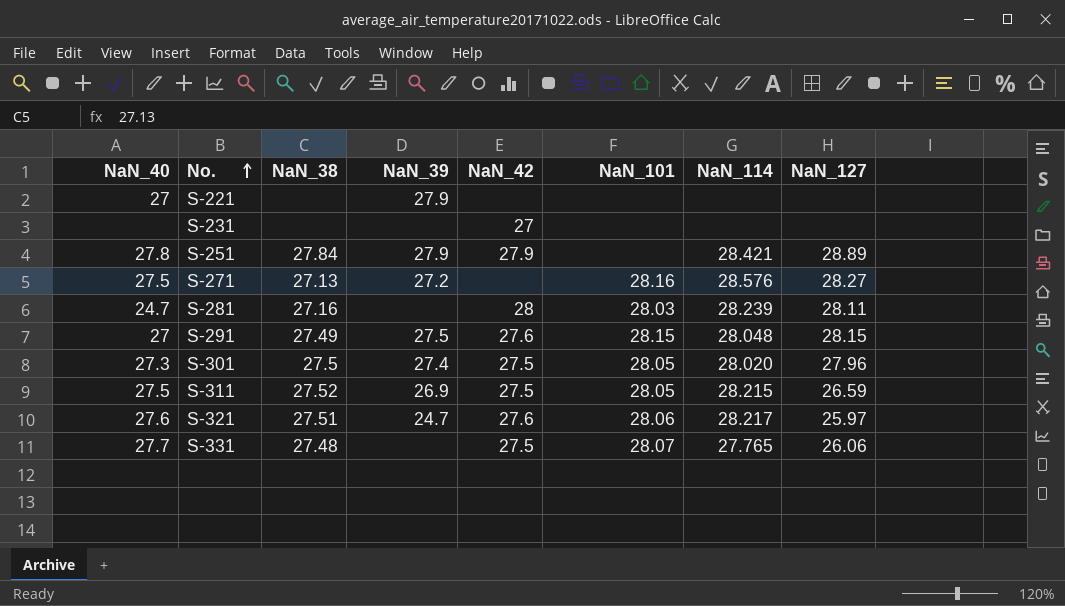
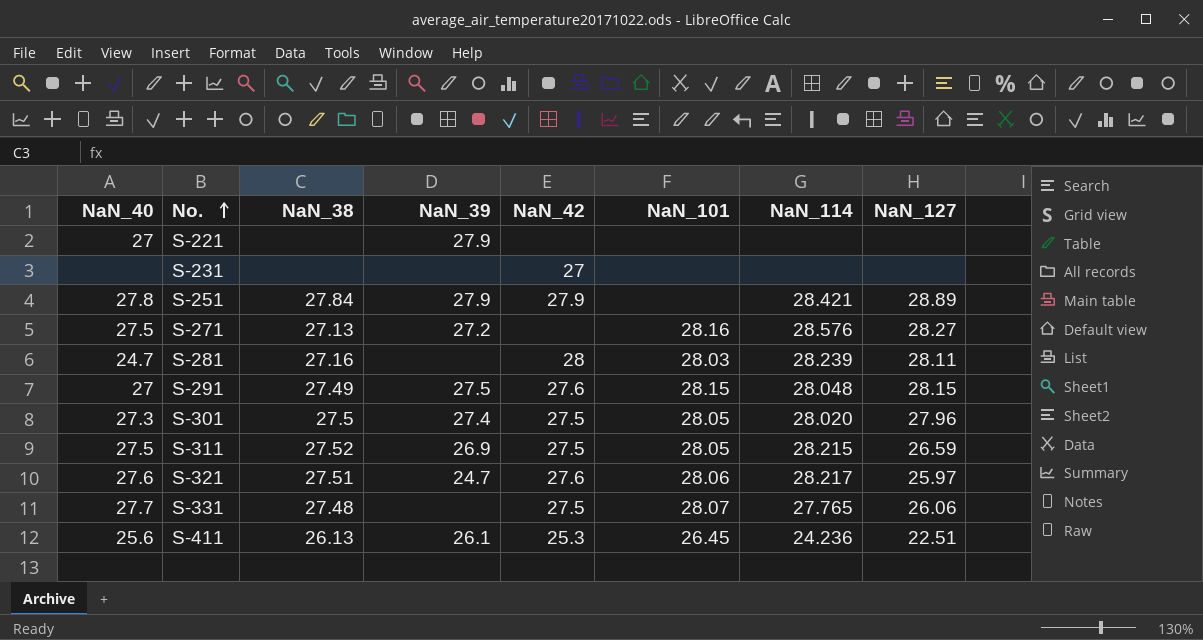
row S-411: none -> 25.6 | 26.13 | 26.1 | 25.3 | 26.45 | 24.236 | 22.51

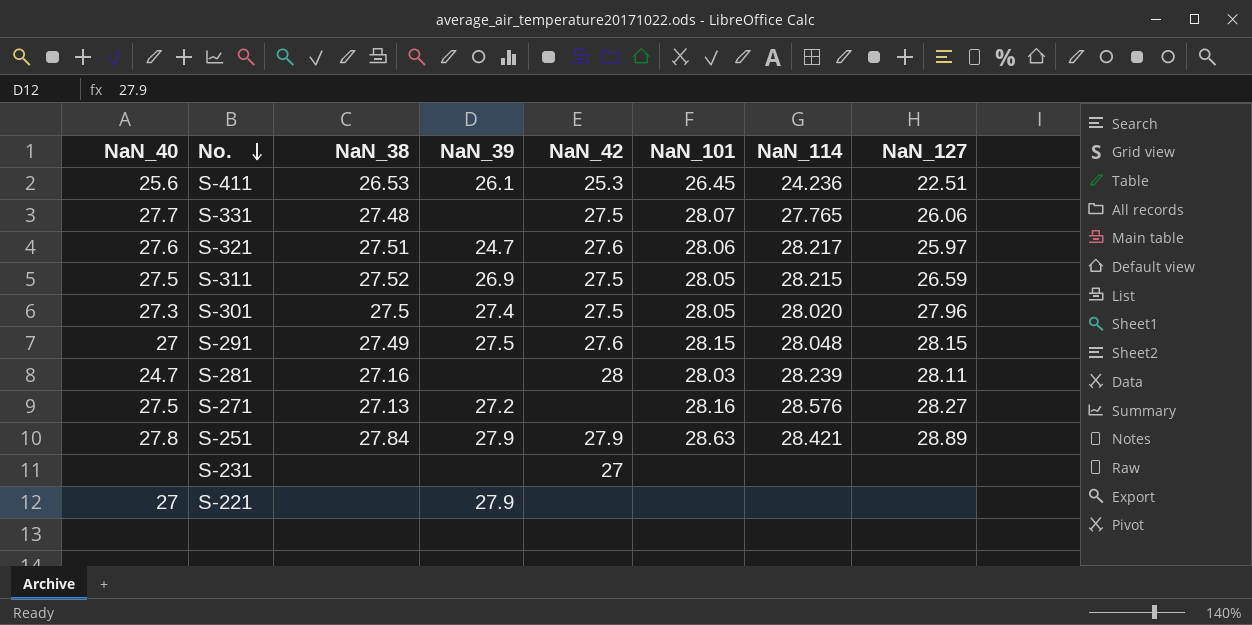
row order: No. ascending -> No. descending
S-411 | NaN_38: 26.13 -> 26.53
S-251 | NaN_101: none -> 28.63

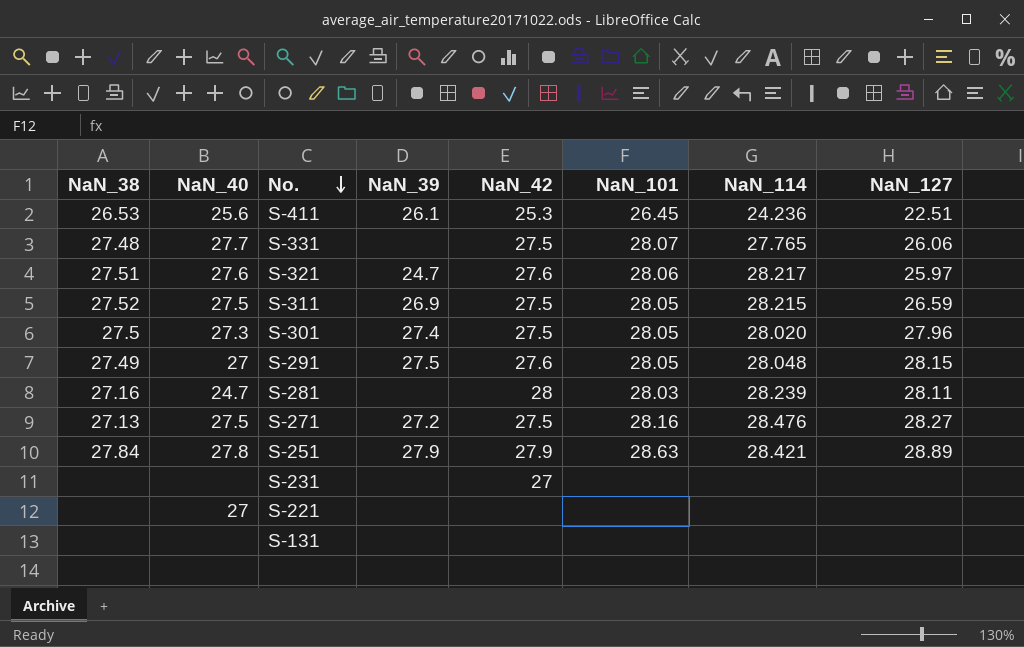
column NaN_38 | position: 3 -> 1
S-291 | NaN_101: 28.15 -> 28.05
S-271 | NaN_42: none -> 27.5
S-271 | NaN_114: 28.576 -> 28.476
S-221 | NaN_39: 27.9 -> none
row S-131: none -> none | none | none | none | none | none | none

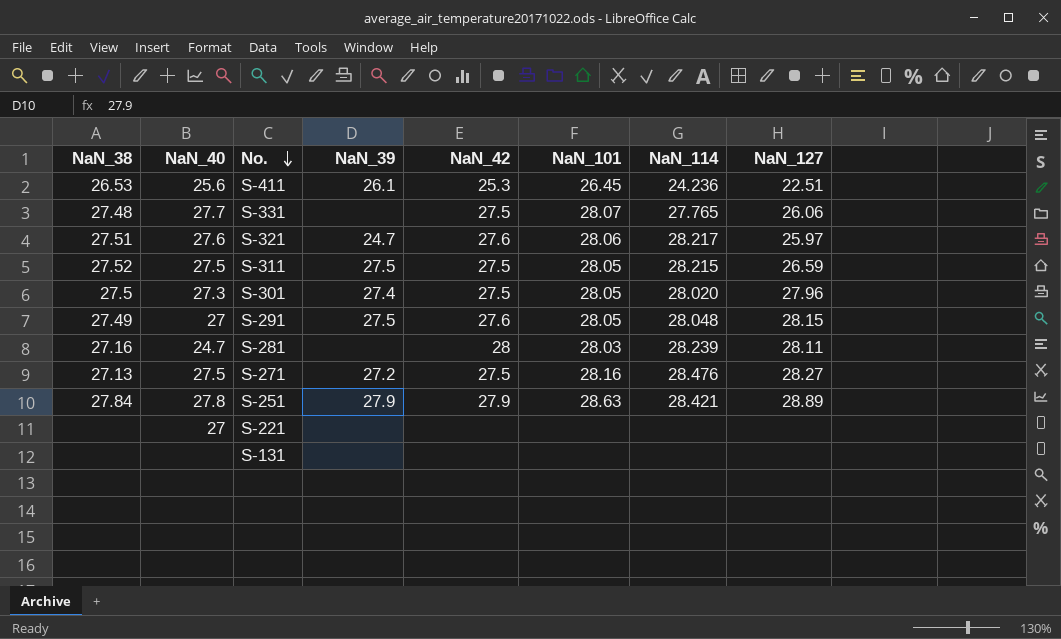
row S-231: none | none | none | 27 | none | none | none -> none
S-311 | NaN_39: 26.9 -> 27.5

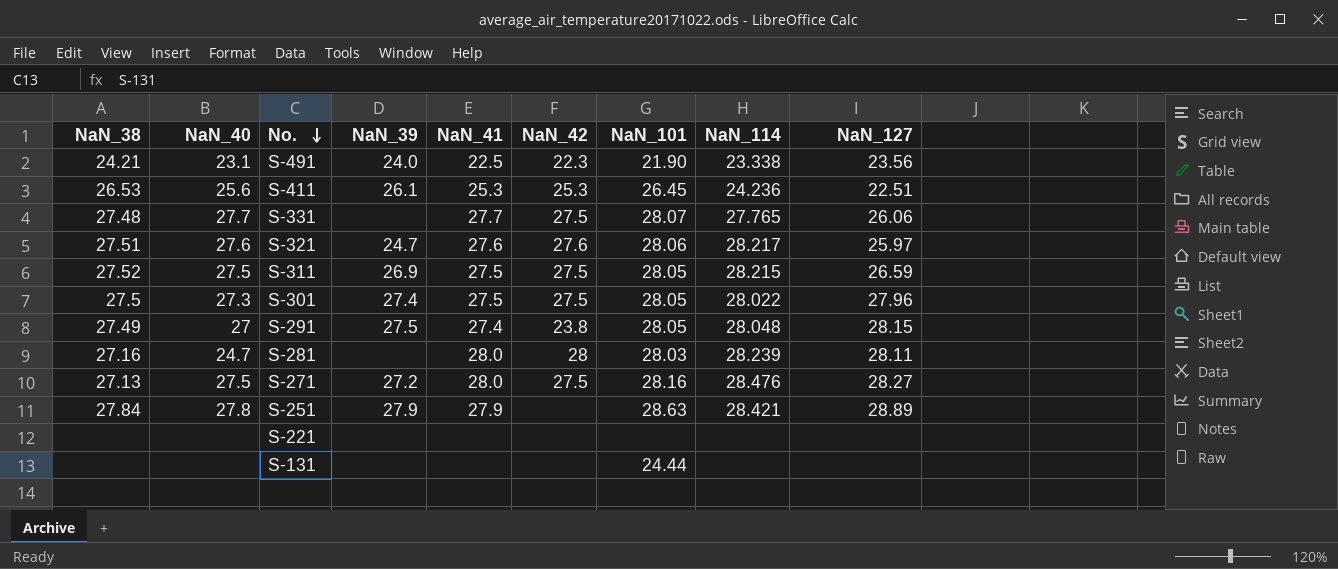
column NaN_41 | position: none -> 5
row S-491: none -> 24.21 | 23.1 | 24.0 | 22.5 | 22.3 | 21.90 | 23.338 | 23.56
S-311 | NaN_39: 27.5 -> 26.9
S-301 | NaN_114: 28.020 -> 28.022
S-291 | NaN_42: 27.6 -> 23.8
S-251 | NaN_42: 27.9 -> none
S-221 | NaN_40: 27 -> none
S-131 | NaN_101: none -> 24.44

